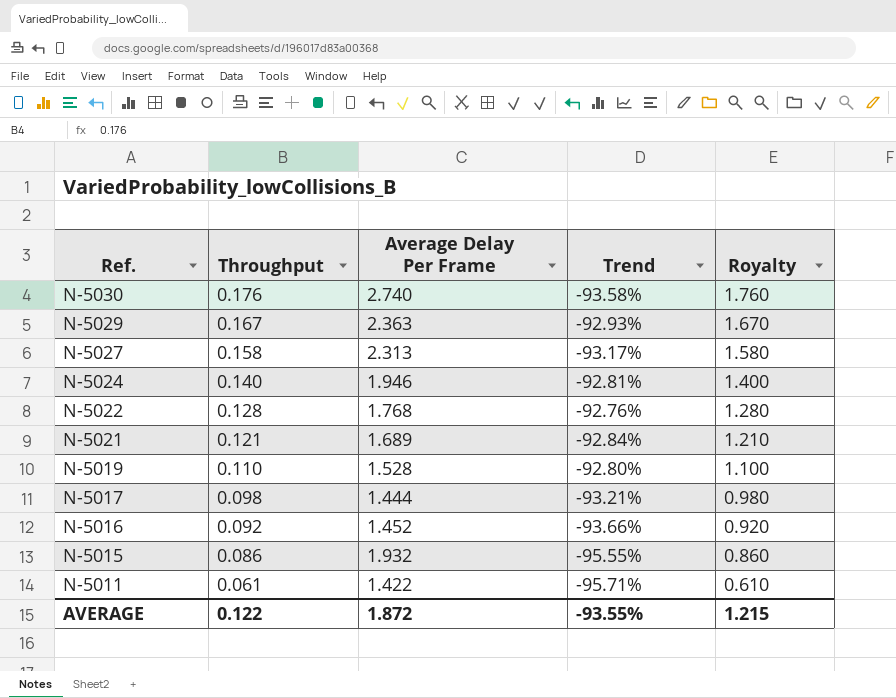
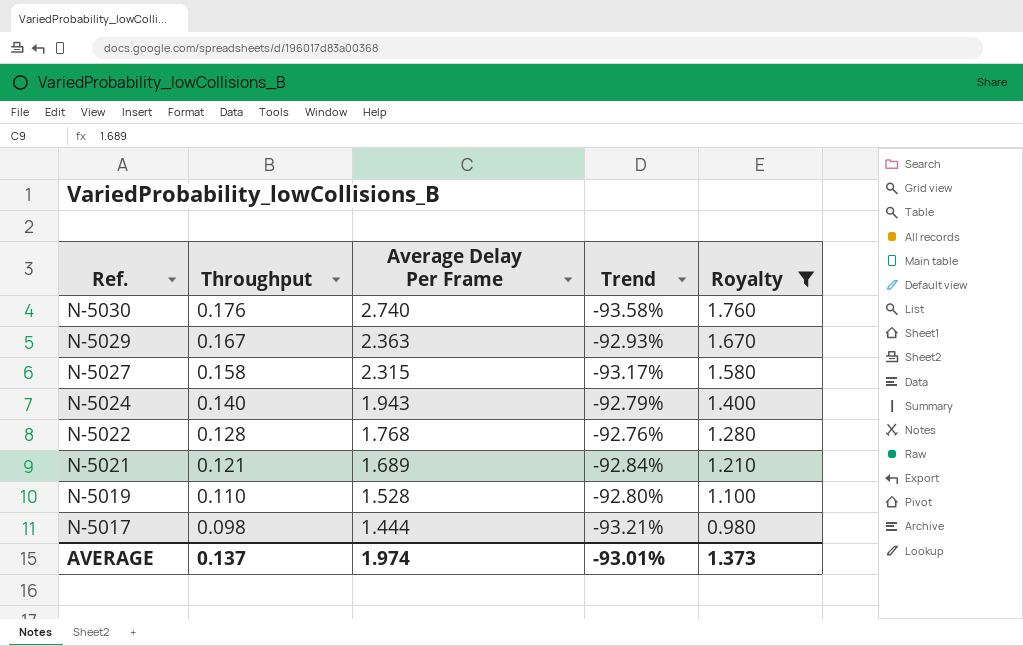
filter: none -> Royalty >= 0.980
N-5027 | Average Delay Per Frame: 2.313 -> 2.315
N-5024 | Average Delay Per Frame: 1.946 -> 1.943
N-5024 | Trend: -92.81% -> -92.79%
AVERAGE | Throughput: 0.122 -> 0.137
AVERAGE | Average Delay Per Frame: 1.872 -> 1.974
AVERAGE | Trend: -93.55% -> -93.01%
AVERAGE | Royalty: 1.215 -> 1.373

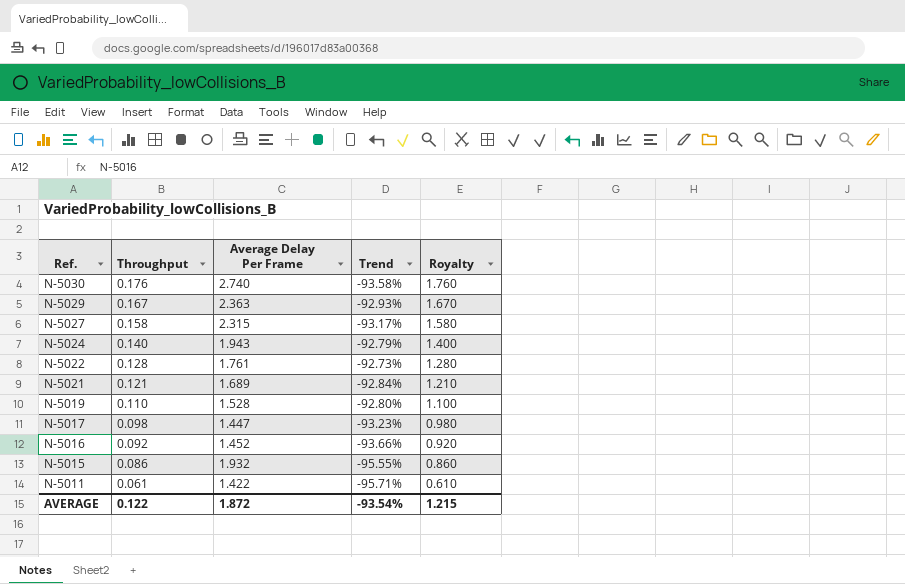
filter: Royalty >= 0.980 -> none
N-5022 | Average Delay Per Frame: 1.768 -> 1.761
N-5022 | Trend: -92.76% -> -92.73%
N-5017 | Average Delay Per Frame: 1.444 -> 1.447
N-5017 | Trend: -93.21% -> -93.23%
AVERAGE | Throughput: 0.137 -> 0.122
AVERAGE | Average Delay Per Frame: 1.974 -> 1.872
AVERAGE | Trend: -93.01% -> -93.54%
AVERAGE | Royalty: 1.373 -> 1.215

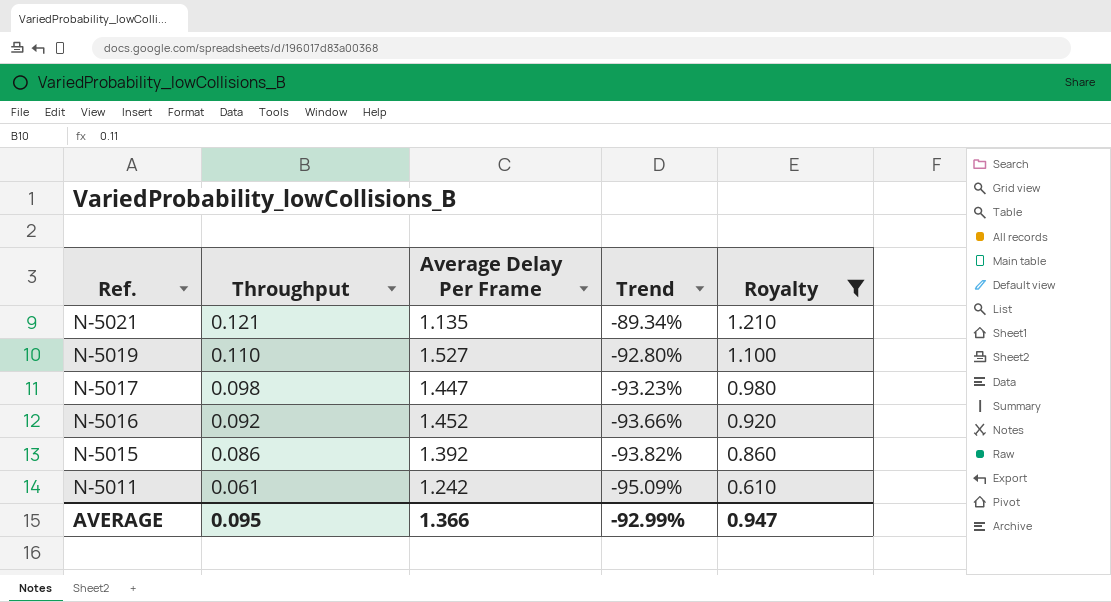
filter: none -> Royalty <= 1.210
N-5021 | Average Delay Per Frame: 1.689 -> 1.135
N-5021 | Trend: -92.84% -> -89.34%
N-5019 | Average Delay Per Frame: 1.528 -> 1.527
N-5015 | Average Delay Per Frame: 1.932 -> 1.392
N-5015 | Trend: -95.55% -> -93.82%
N-5011 | Average Delay Per Frame: 1.422 -> 1.242
N-5011 | Trend: -95.71% -> -95.09%
AVERAGE | Throughput: 0.122 -> 0.095
AVERAGE | Average Delay Per Frame: 1.872 -> 1.366
AVERAGE | Trend: -93.54% -> -92.99%
AVERAGE | Royalty: 1.215 -> 0.947

